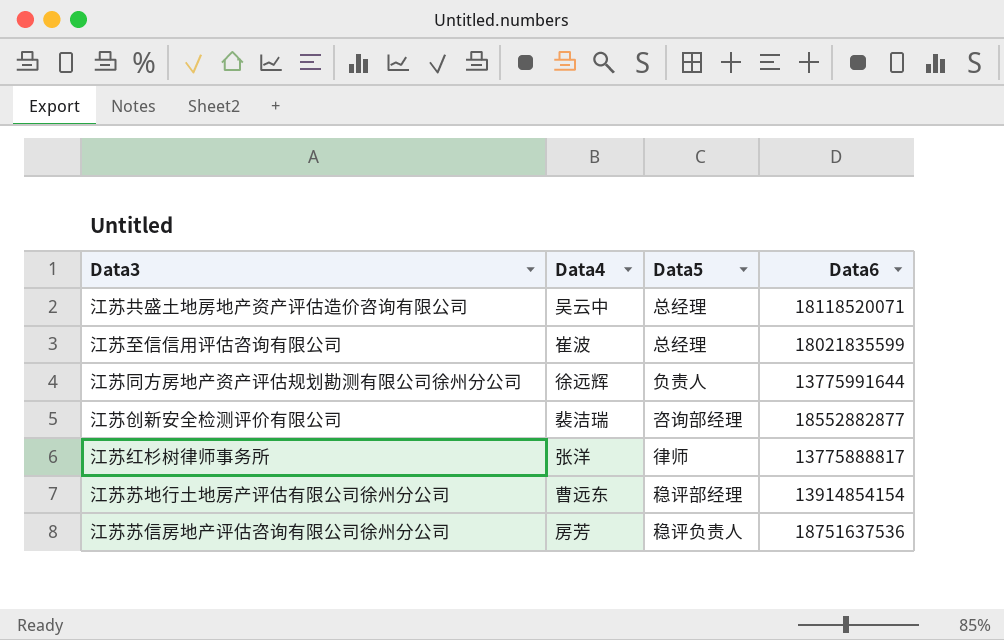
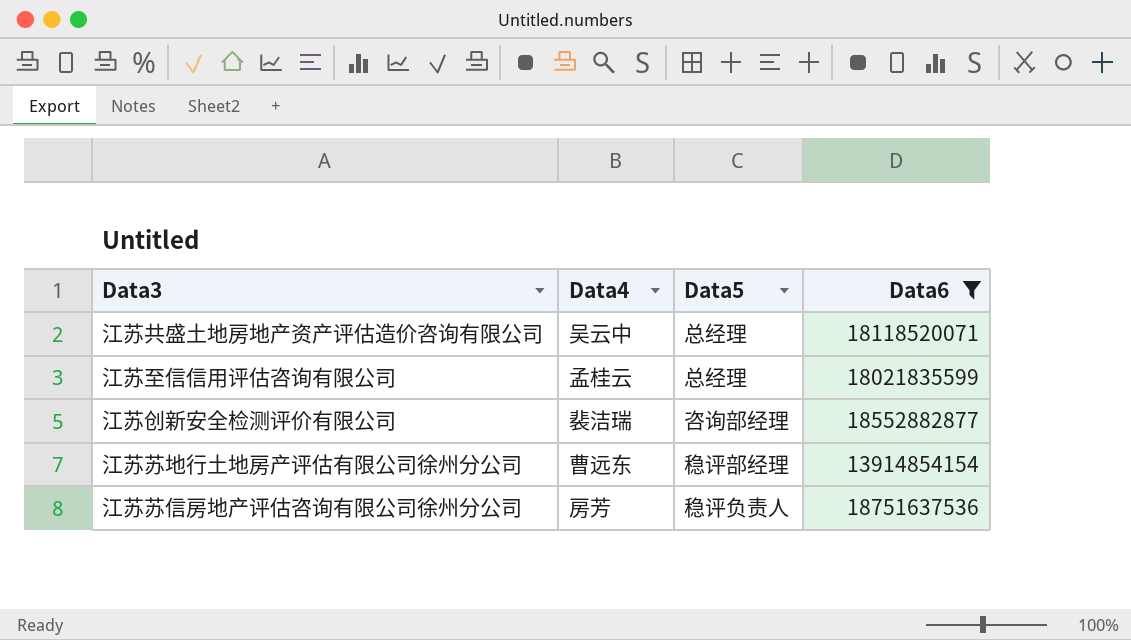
filter: none -> Data6 >= 13914854154
江苏至信信用评估咨询有限公司 | Data4: 崔波 -> 孟桂云

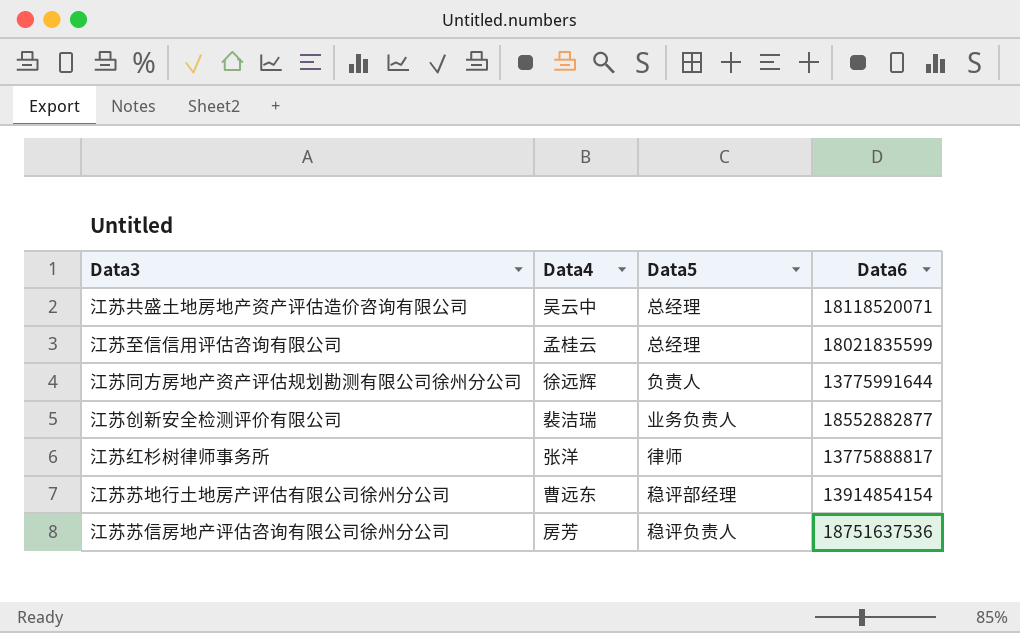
filter: Data6 >= 13914854154 -> none
江苏创新安全检测评价有限公司 | Data5: 咨询部经理 -> 业务负责人

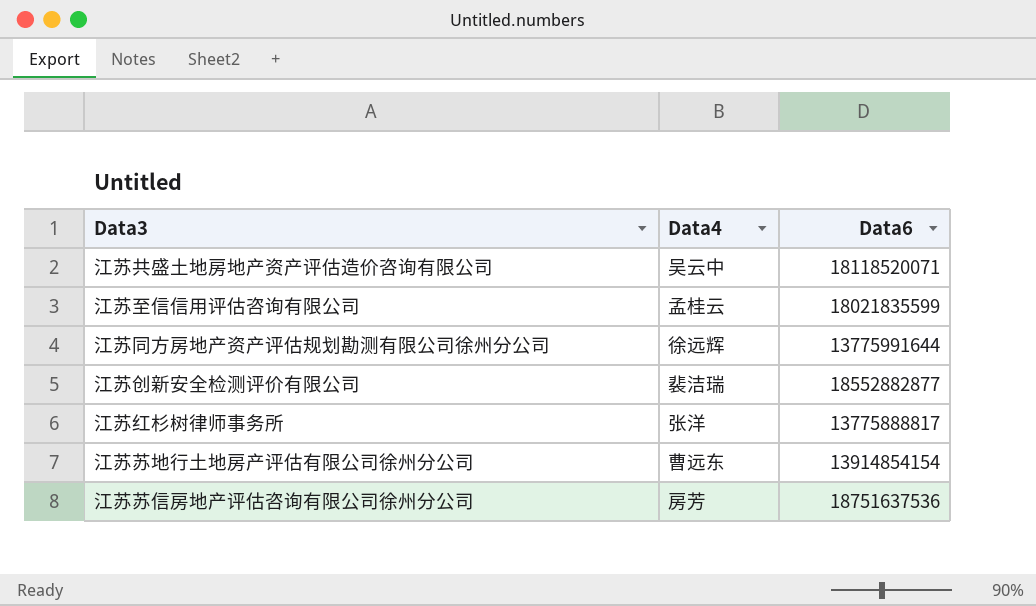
column Data5 | position: 3 -> none

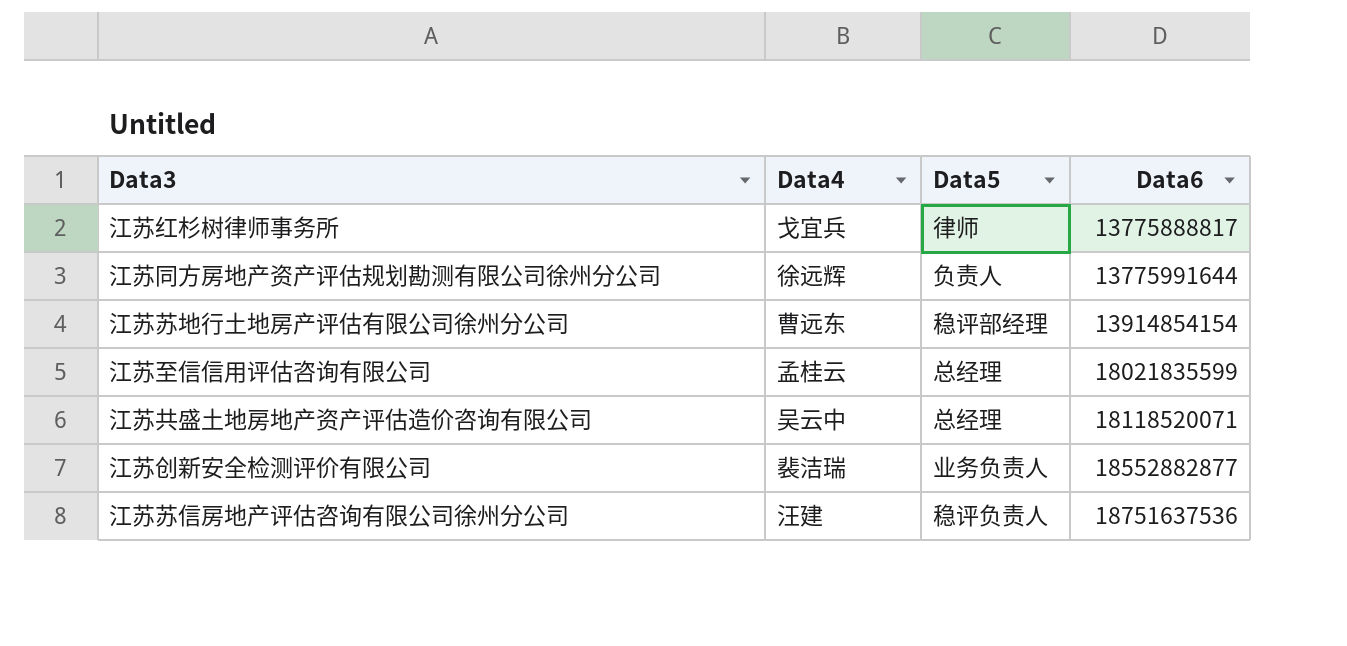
row order: none -> Data6 ascending
column Data5 | position: none -> 3
江苏红杉树律师事务所 | Data4: 张洋 -> 戈宜兵
江苏苏信房地产评估咨询有限公司徐州分公司 | Data4: 房芳 -> 汪建

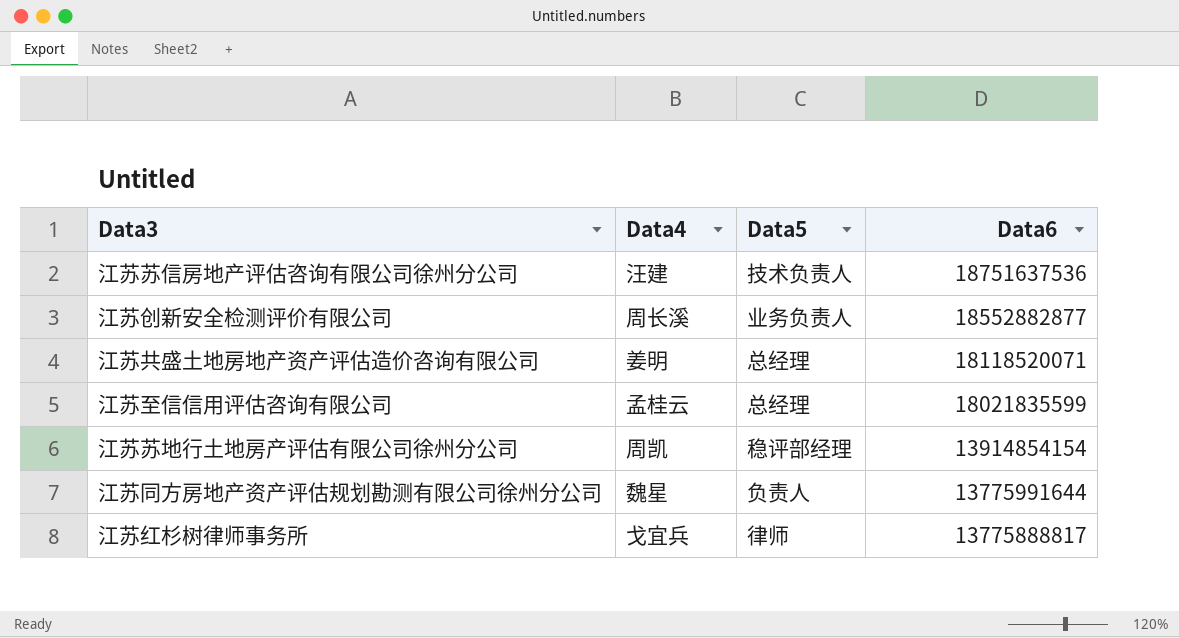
row order: Data6 ascending -> Data6 descending
江苏苏信房地产评估咨询有限公司徐州分公司 | Data5: 稳评负责人 -> 技术负责人
江苏创新安全检测评价有限公司 | Data4: 裴洁瑞 -> 周长溪
江苏共盛土地房地产资产评估造价咨询有限公司 | Data4: 吴云中 -> 姜明
江苏苏地行土地房产评估有限公司徐州分公司 | Data4: 曹远东 -> 周凯
江苏同方房地产资产评估规划勘测有限公司徐州分公司 | Data4: 徐远辉 -> 魏星

